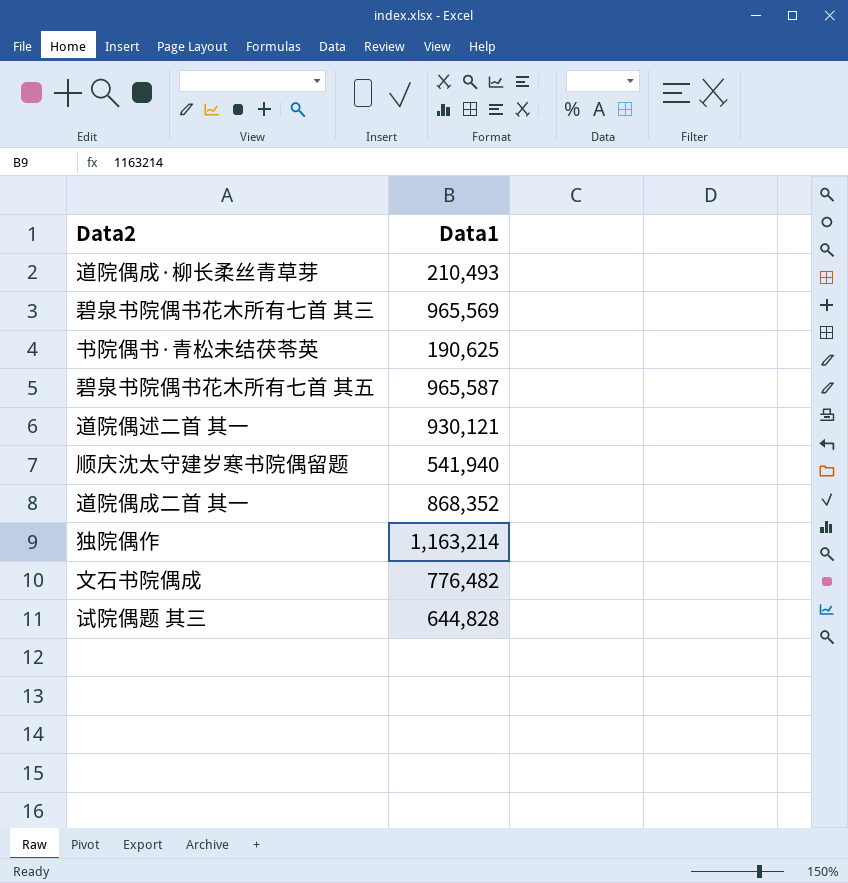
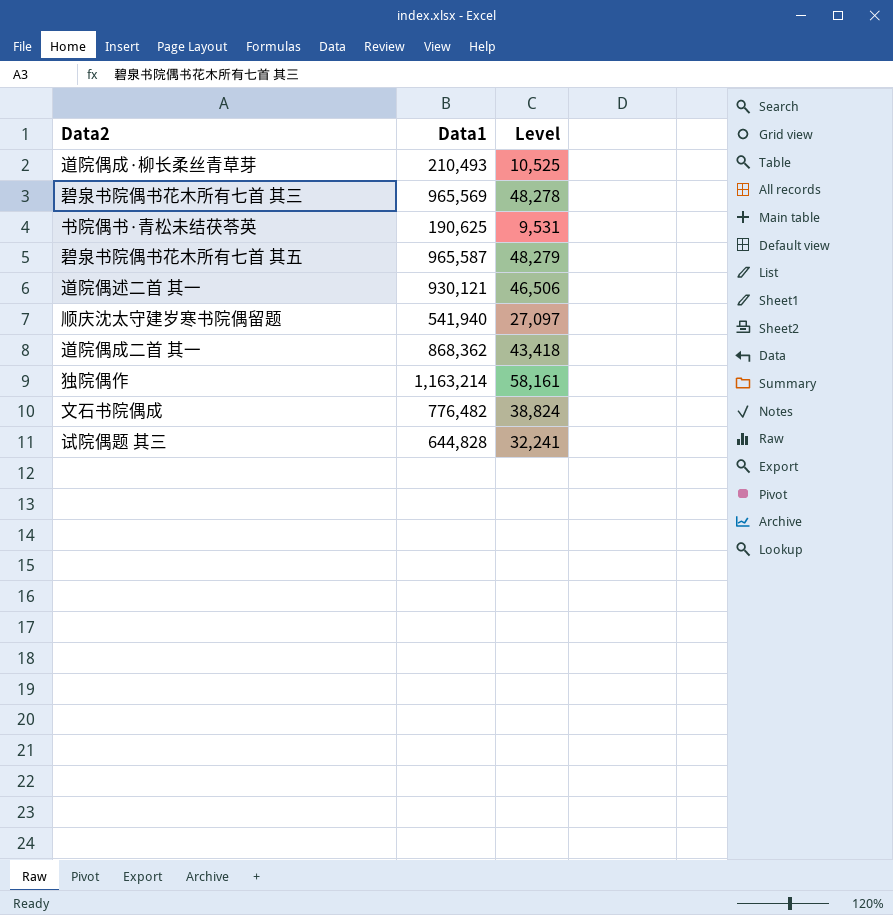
column Level | formula: none -> [Data1] * 0.05
道院偶成二首 其一 | Data1: 868,352 -> 868,362

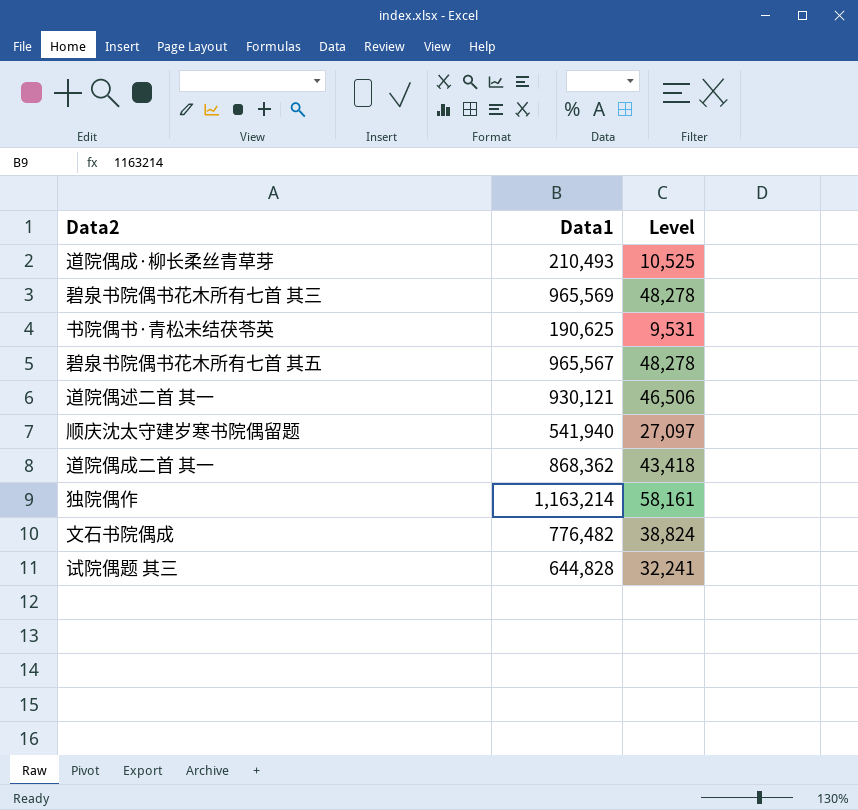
碧泉书院偶书花木所有七首 其五 | Data1: 965,587 -> 965,567
碧泉书院偶书花木所有七首 其五 | Level: 48,279 -> 48,278

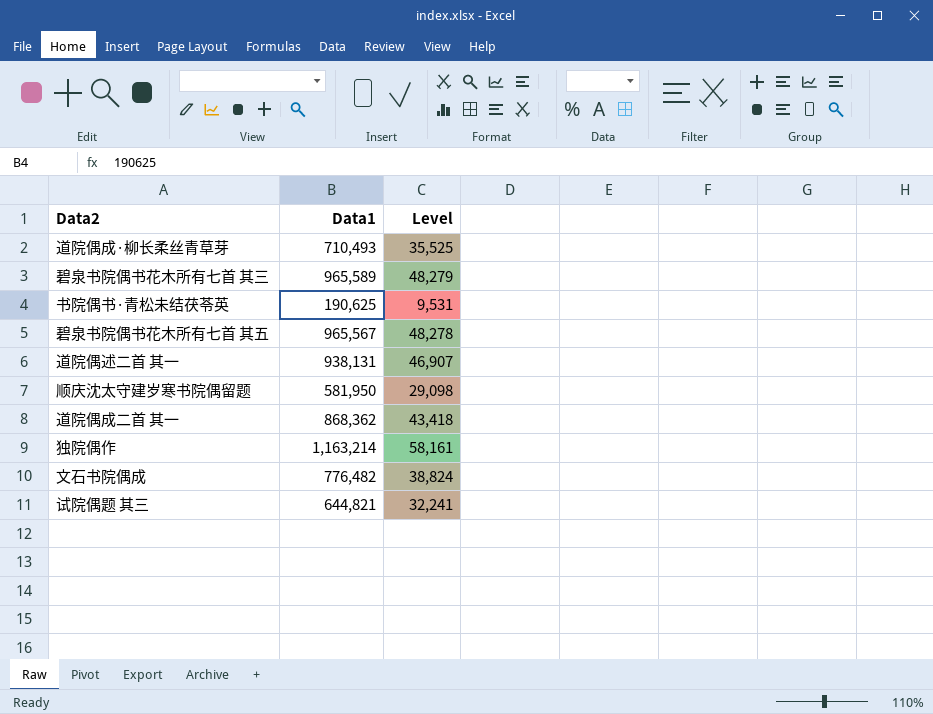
道院偶成·柳长柔丝青草芽 | Data1: 210,493 -> 710,493
道院偶成·柳长柔丝青草芽 | Level: 10,525 -> 35,525
碧泉书院偶书花木所有七首 其三 | Data1: 965,569 -> 965,589
碧泉书院偶书花木所有七首 其三 | Level: 48,278 -> 48,279
道院偶述二首 其一 | Data1: 930,121 -> 938,131
道院偶述二首 其一 | Level: 46,506 -> 46,907
顺庆沈太守建岁寒书院偶留题 | Data1: 541,940 -> 581,950
顺庆沈太守建岁寒书院偶留题 | Level: 27,097 -> 29,098
试院偶题 其三 | Data1: 644,828 -> 644,821

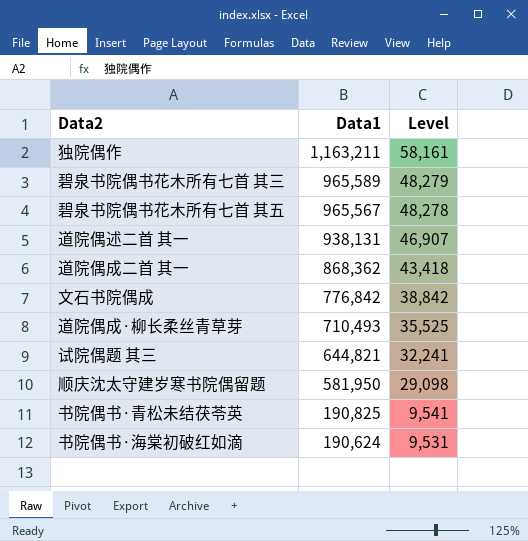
row order: none -> Data1 descending
独院偶作 | Data1: 1,163,214 -> 1,163,211
文石书院偶成 | Data1: 776,482 -> 776,842
文石书院偶成 | Level: 38,824 -> 38,842
书院偶书·青松未结茯苓英 | Data1: 190,625 -> 190,825
书院偶书·青松未结茯苓英 | Level: 9,531 -> 9,541
row 书院偶书·海棠初破红如滴: none -> 190,624 | 9,531

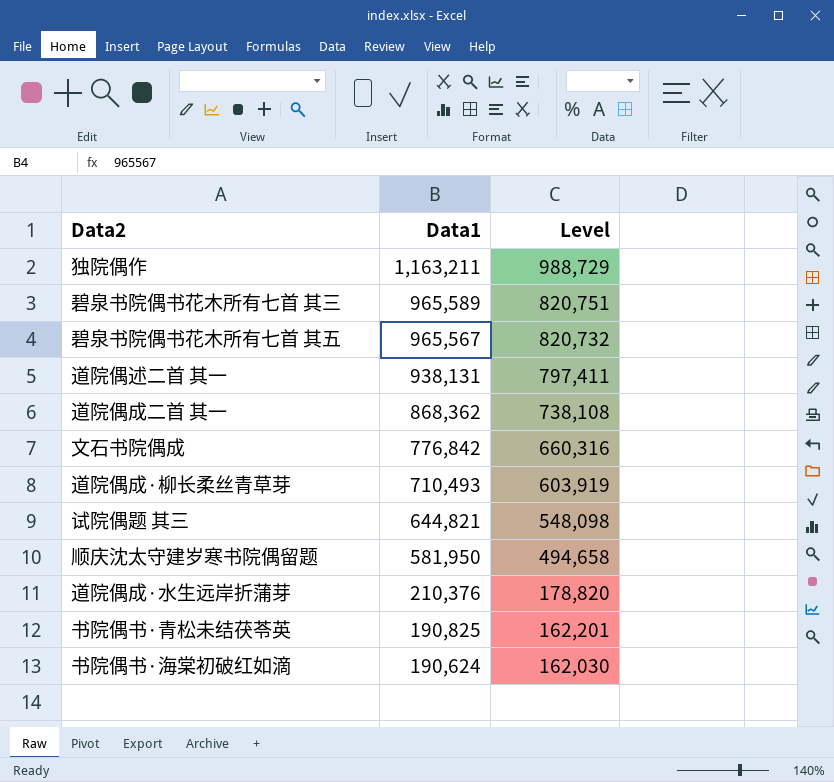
column Level | formula: [Data1] * 0.05 -> [Data1] * 0.85
row 道院偶成·水生远岸折蒲芽: none -> 210,376 | 178,820

